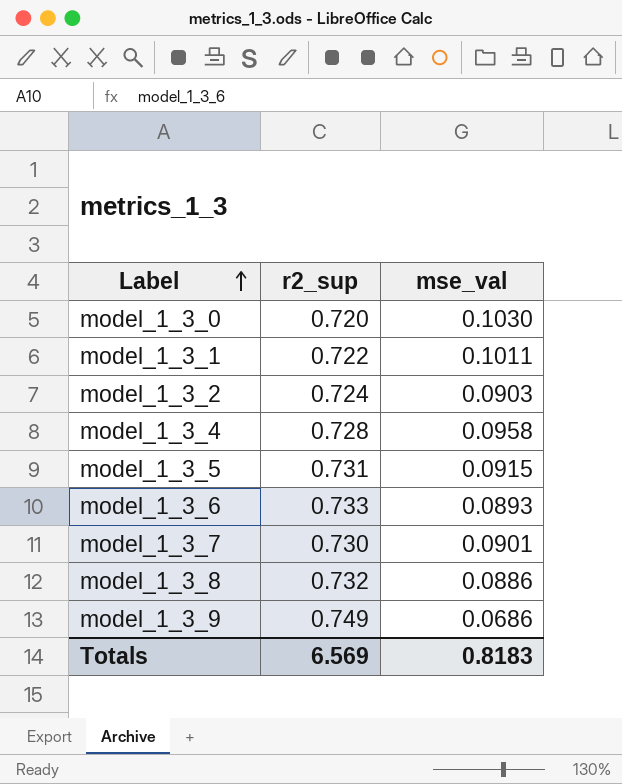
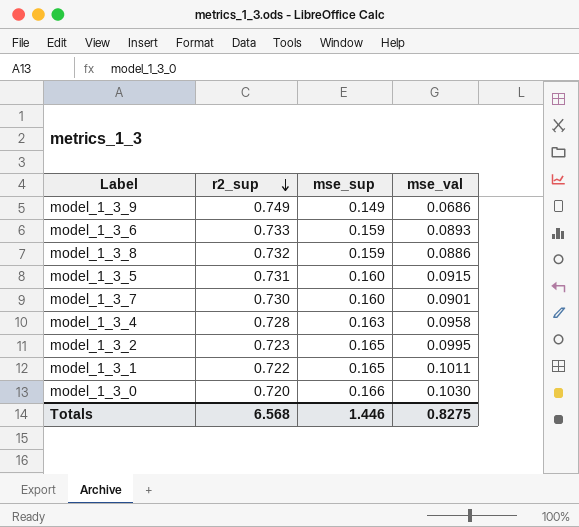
row order: Label ascending -> r2_sup descending
column mse_sup | position: none -> 3
model_1_3_2 | r2_sup: 0.724 -> 0.723
model_1_3_2 | mse_val: 0.0903 -> 0.0995
Totals | r2_sup: 6.569 -> 6.568
Totals | mse_val: 0.8183 -> 0.8275

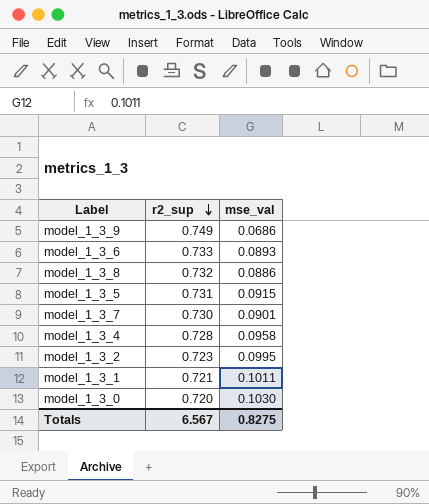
column mse_sup | position: 3 -> none
model_1_3_1 | r2_sup: 0.722 -> 0.721
Totals | r2_sup: 6.568 -> 6.567

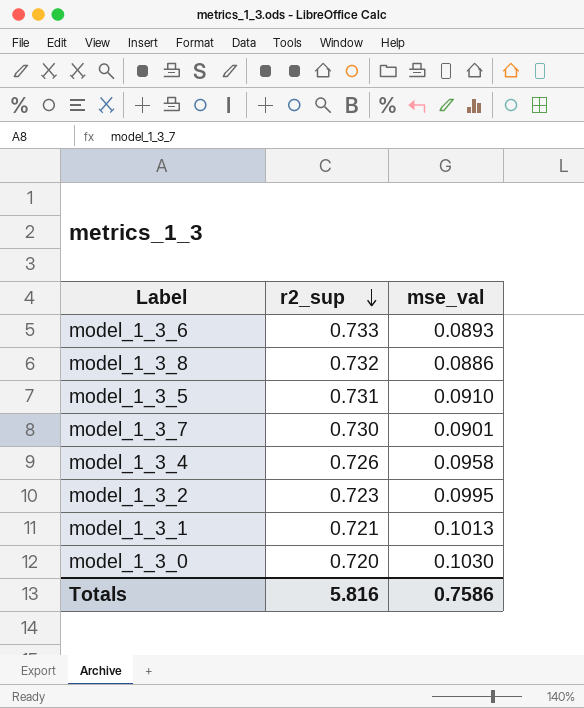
row model_1_3_9: 0.749 | 0.0686 -> none
model_1_3_5 | mse_val: 0.0915 -> 0.0910
model_1_3_4 | r2_sup: 0.728 -> 0.726
model_1_3_1 | mse_val: 0.1011 -> 0.1013
Totals | r2_sup: 6.567 -> 5.816
Totals | mse_val: 0.8275 -> 0.7586

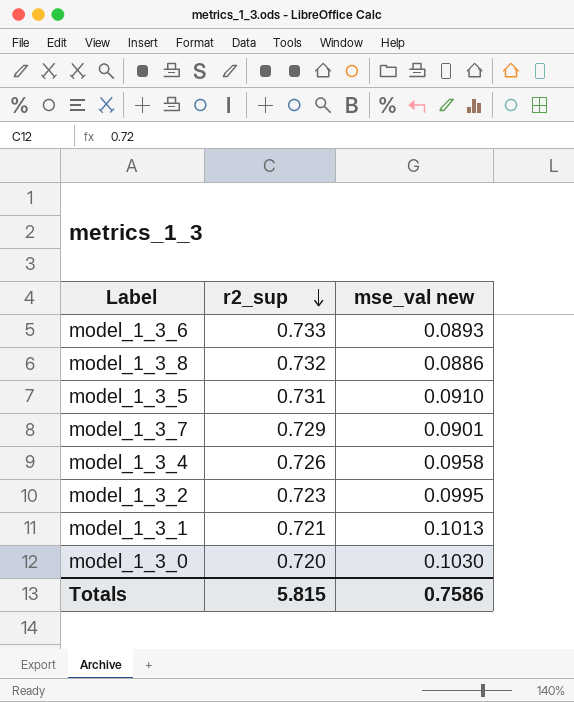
column name: mse_val -> mse_val new
model_1_3_7 | r2_sup: 0.730 -> 0.729
Totals | r2_sup: 5.816 -> 5.815

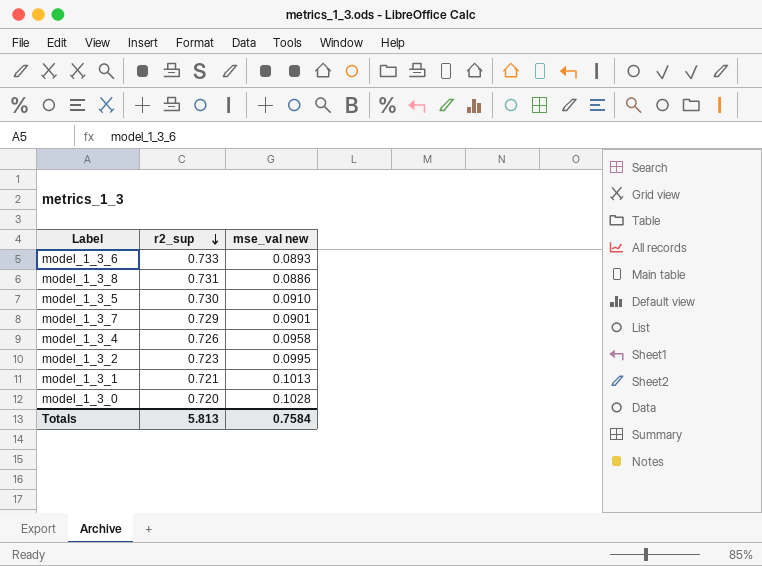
model_1_3_8 | r2_sup: 0.732 -> 0.731
model_1_3_5 | r2_sup: 0.731 -> 0.730
model_1_3_0 | mse_val new: 0.1030 -> 0.1028
Totals | r2_sup: 5.815 -> 5.813
Totals | mse_val new: 0.7586 -> 0.7584

